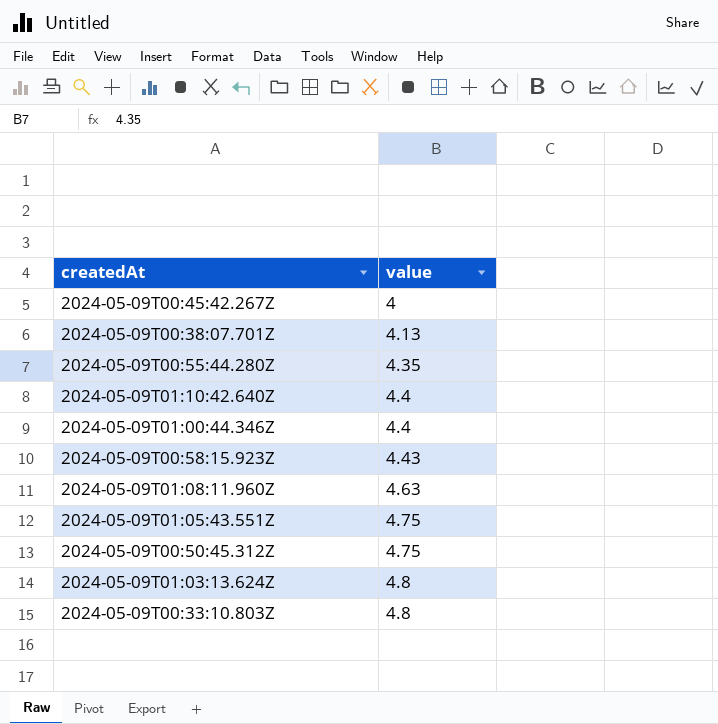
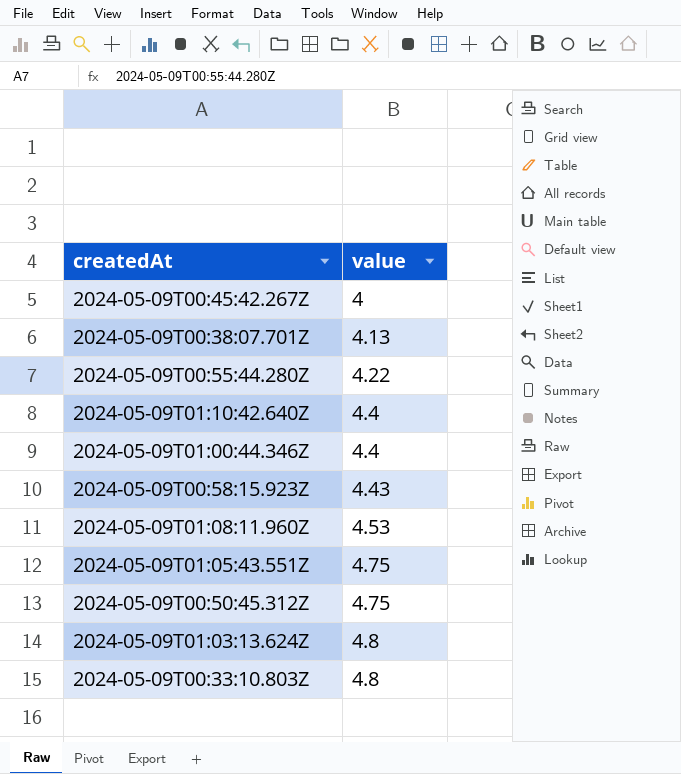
2024-05-09T00:55:44.280Z | value: 4.35 -> 4.22
2024-05-09T01:08:11.960Z | value: 4.63 -> 4.53

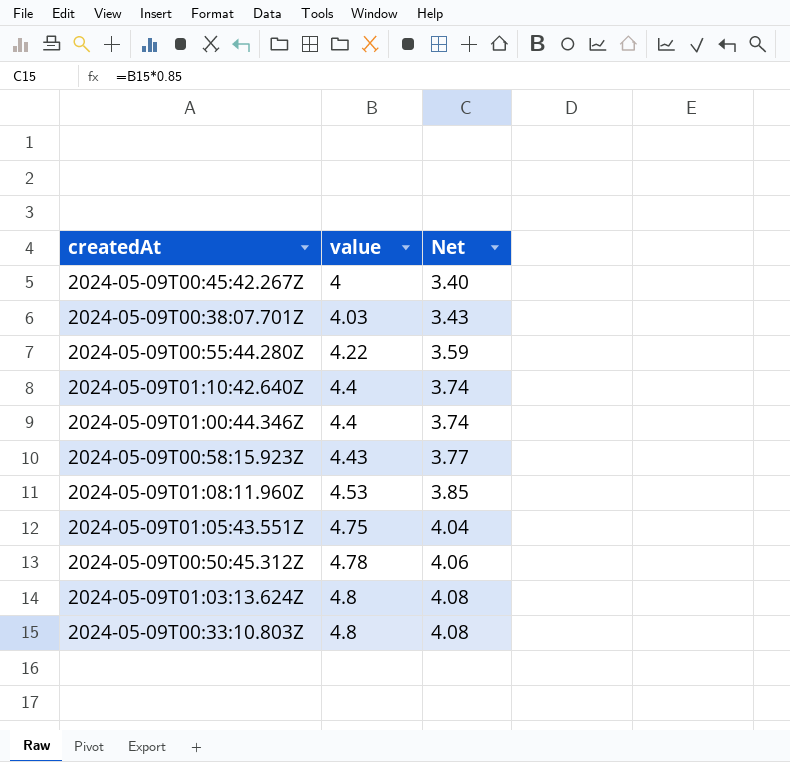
column Net | formula: none -> [value] * 0.85
2024-05-09T00:38:07.701Z | value: 4.13 -> 4.03
2024-05-09T00:50:45.312Z | value: 4.75 -> 4.78

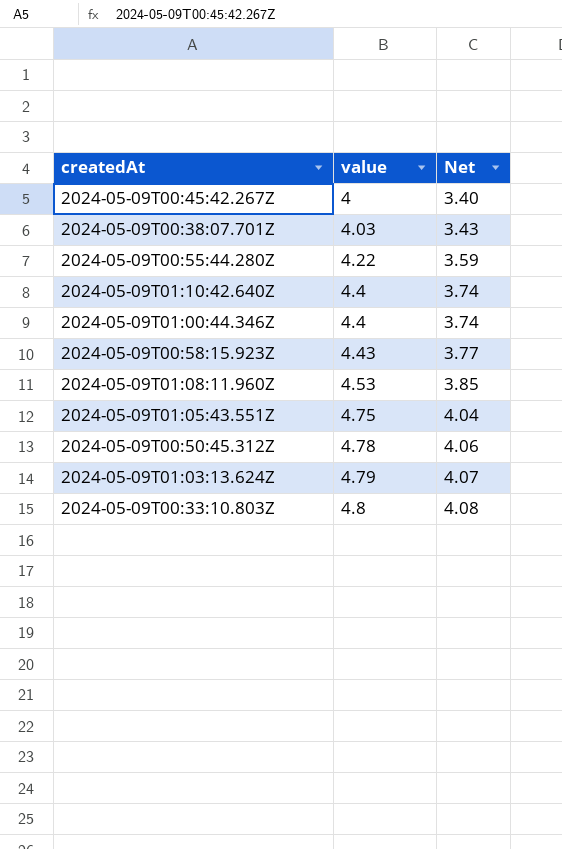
2024-05-09T01:03:13.624Z | value: 4.8 -> 4.79
2024-05-09T01:03:13.624Z | Net: 4.08 -> 4.07

